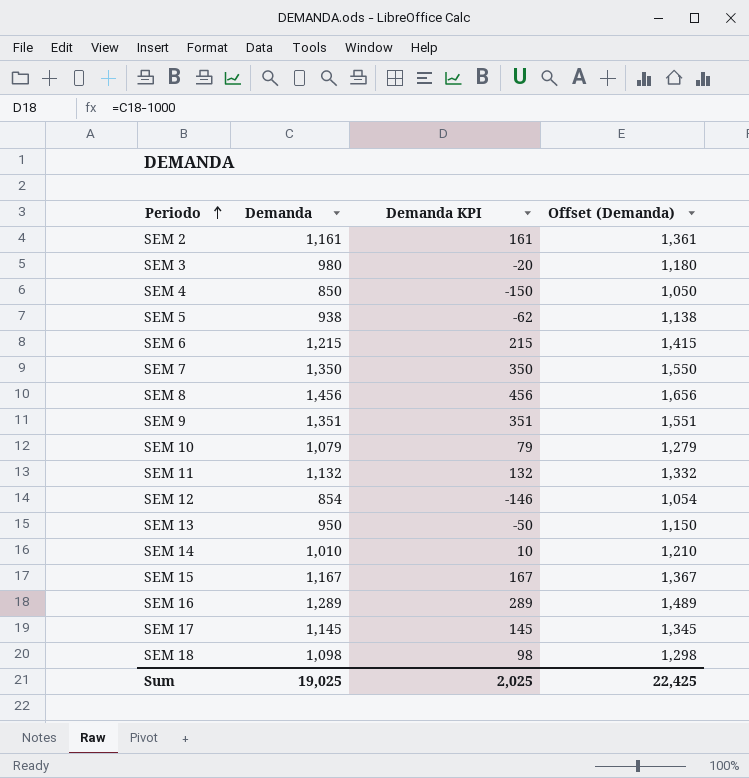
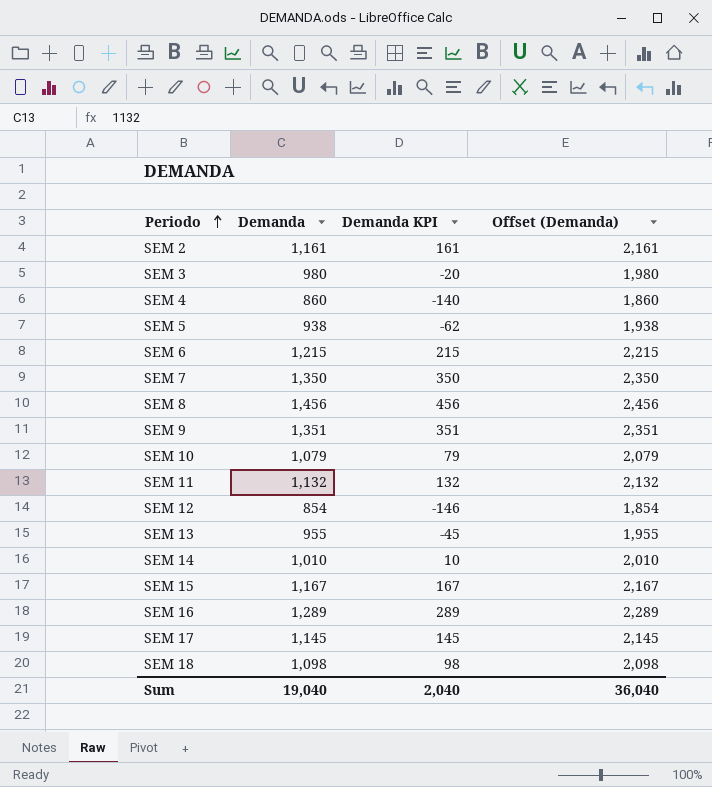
column Offset (Demanda) | formula: [Demanda] + 200 -> [Demanda] + 1000
SEM 4 | Demanda: 850 -> 860
SEM 4 | Demanda KPI: -150 -> -140
SEM 13 | Demanda: 950 -> 955
SEM 13 | Demanda KPI: -50 -> -45
Sum | Demanda: 19,025 -> 19,040
Sum | Demanda KPI: 2,025 -> 2,040
Sum | Offset (Demanda): 22,425 -> 36,040

